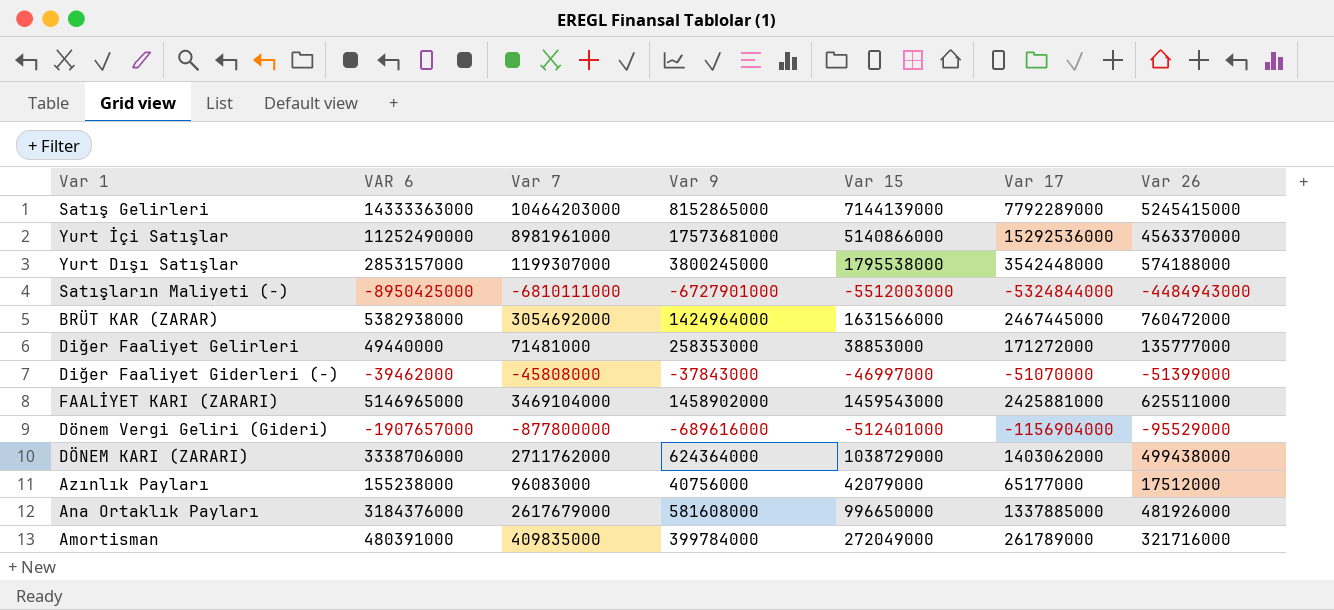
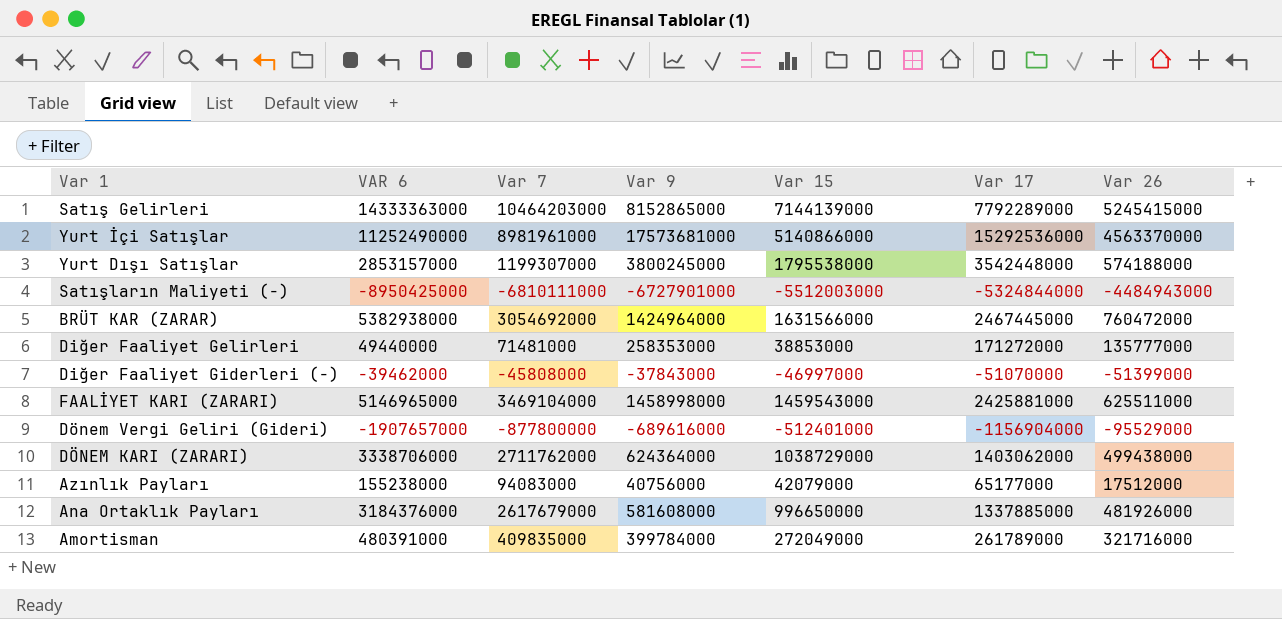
FAALİYET KARI (ZARARI) | Var 9: 1458902000 -> 1458998000
Azınlık Payları | Var 7: 96083000 -> 94083000

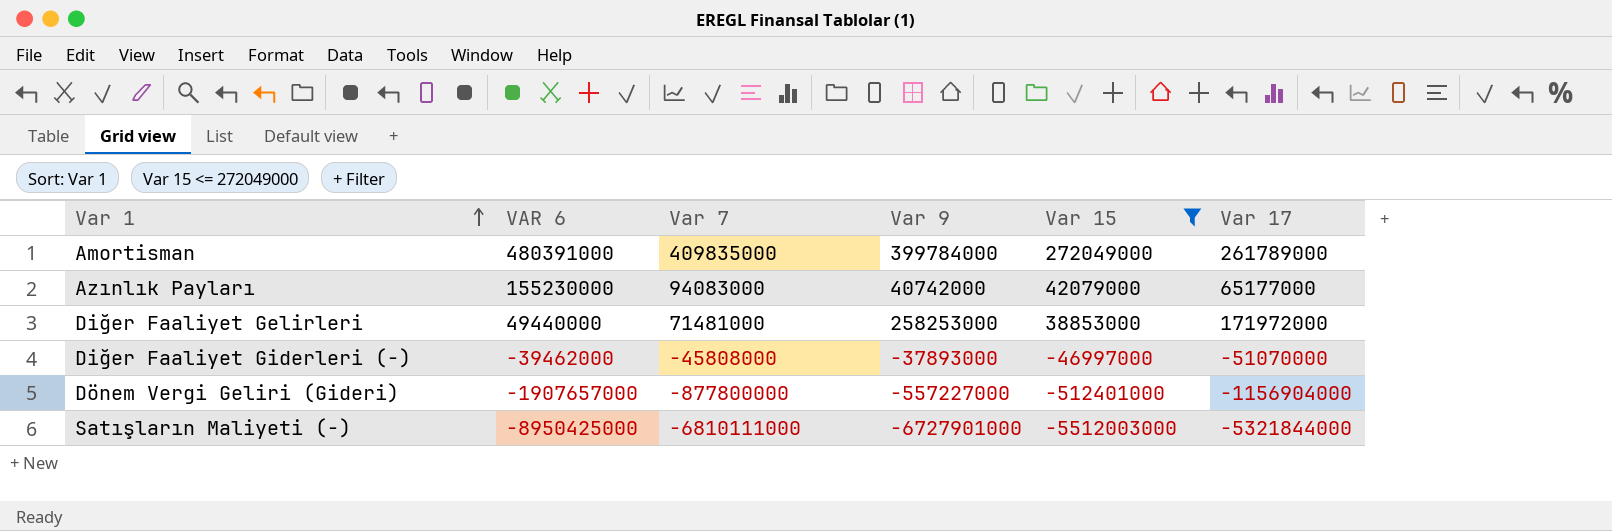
filter: none -> Var 15 <= 272049000
row order: none -> Var 1 ascending
column Var 26 | position: 7 -> none
Azınlık Payları | VAR 6: 155238000 -> 155230000
Azınlık Payları | Var 9: 40756000 -> 40742000
Diğer Faaliyet Gelirleri | Var 9: 258353000 -> 258253000
Diğer Faaliyet Gelirleri | Var 17: 171272000 -> 171972000
Diğer Faaliyet Giderleri (-) | Var 9: -37843000 -> -37893000
Dönem Vergi Geliri (Gideri) | Var 9: -689616000 -> -557227000
Satışların Maliyeti (-) | Var 17: -5324844000 -> -5321844000

